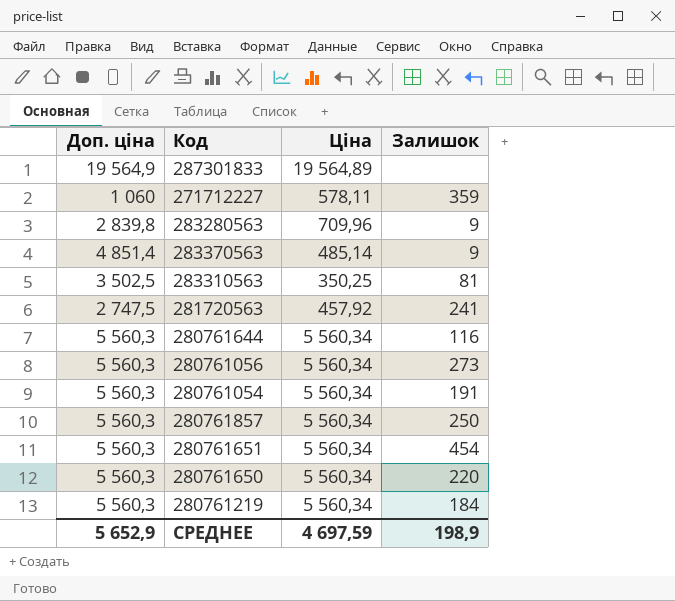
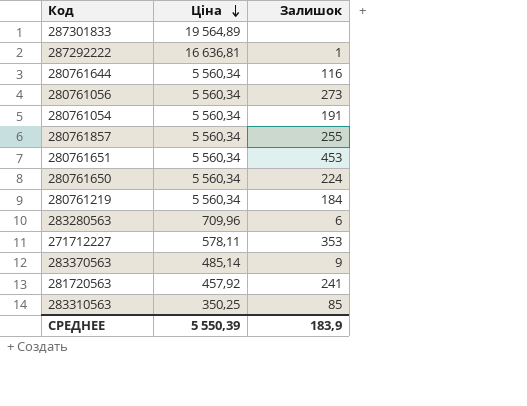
row order: none -> Ціна descending
column Доп. ціна | position: 1 -> none
row 287292222: none -> 16 636,81 | 1
280761857 | Залишок: 250 -> 255
280761651 | Залишок: 454 -> 453
280761650 | Залишок: 220 -> 224
283280563 | Залишок: 9 -> 6
271712227 | Залишок: 359 -> 353
283310563 | Залишок: 81 -> 85
СРЕДНЕЕ | Ціна: 4 697,59 -> 5 550,39
СРЕДНЕЕ | Залишок: 198,9 -> 183,9

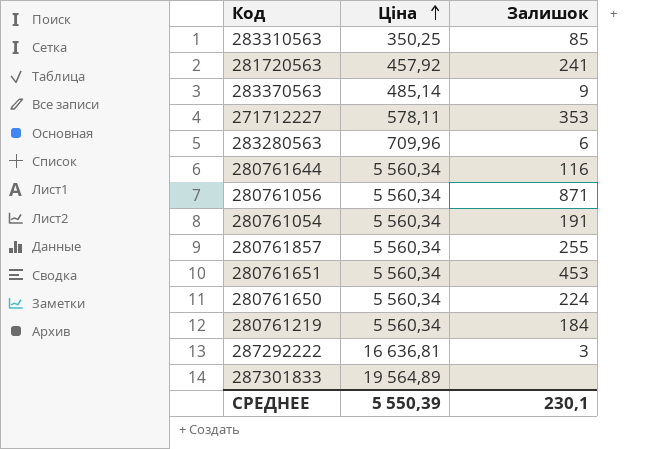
row order: Ціна descending -> Ціна ascending
280761056 | Залишок: 273 -> 871
287292222 | Залишок: 1 -> 3
СРЕДНЕЕ | Залишок: 183,9 -> 230,1

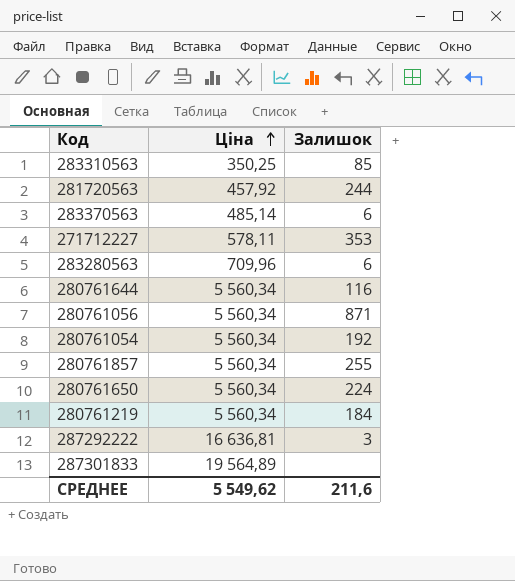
row 280761651: 5 560,34 | 453 -> none
281720563 | Залишок: 241 -> 244
283370563 | Залишок: 9 -> 6
280761054 | Залишок: 191 -> 192
СРЕДНЕЕ | Ціна: 5 550,39 -> 5 549,62
СРЕДНЕЕ | Залишок: 230,1 -> 211,6

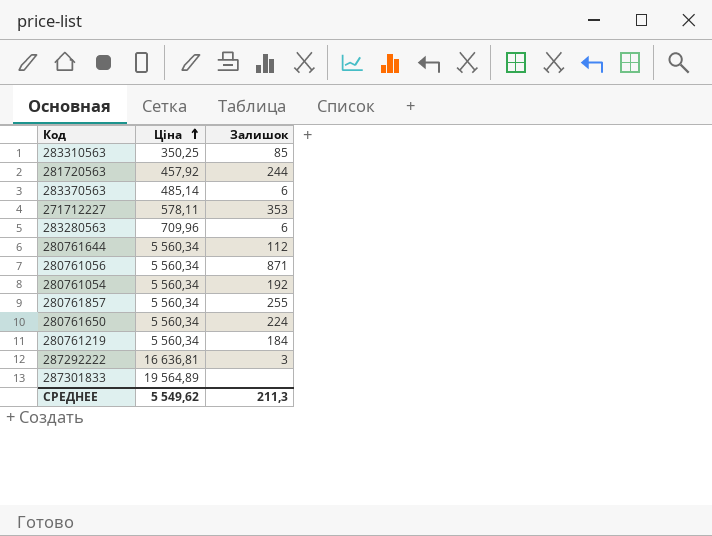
280761644 | Залишок: 116 -> 112
СРЕДНЕЕ | Залишок: 211,6 -> 211,3

